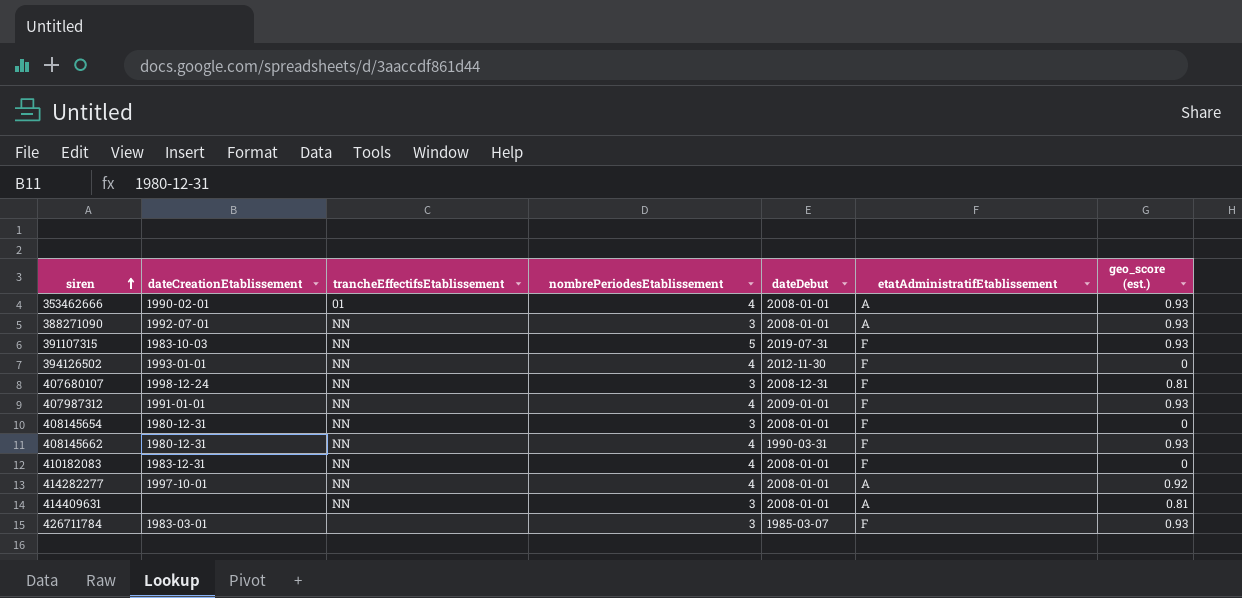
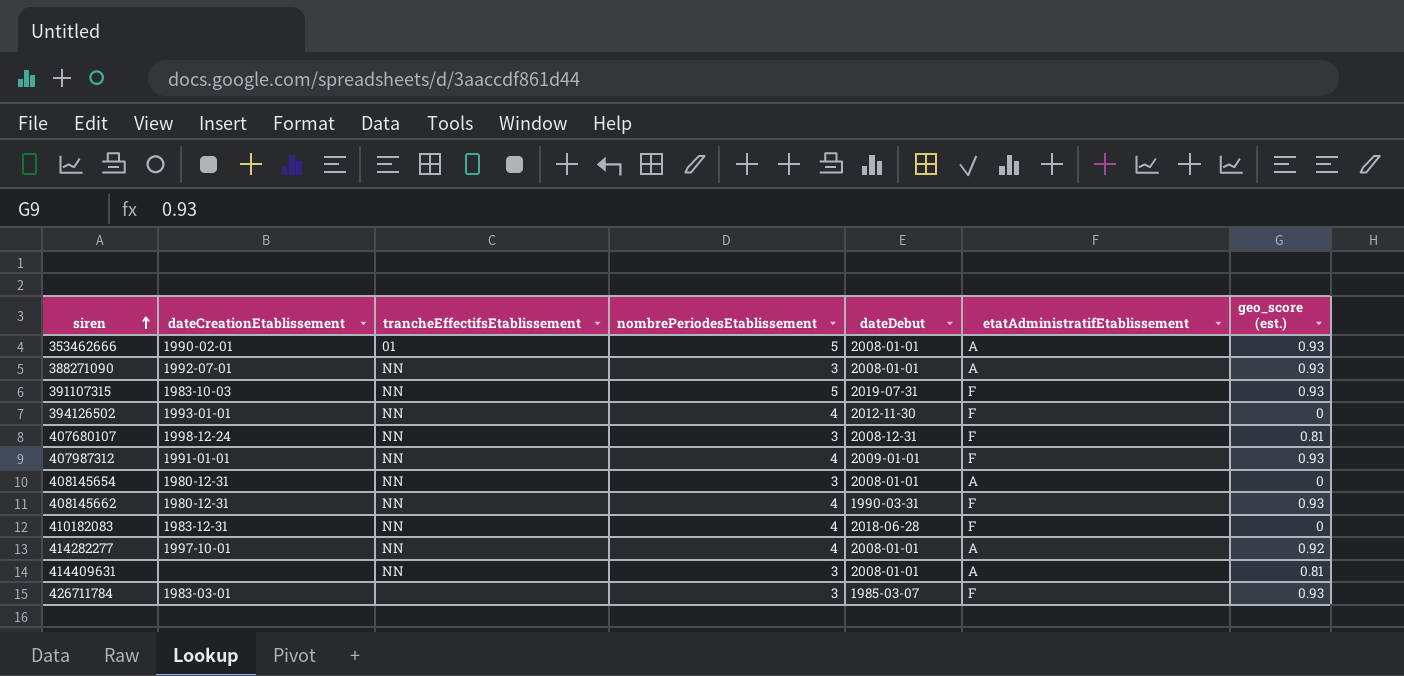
353462666 | nombrePeriodesEtablissement: 4 -> 5
408145654 | etatAdministratifEtablissement: F -> A
410182083 | dateDebut: 2008-01-01 -> 2018-06-28

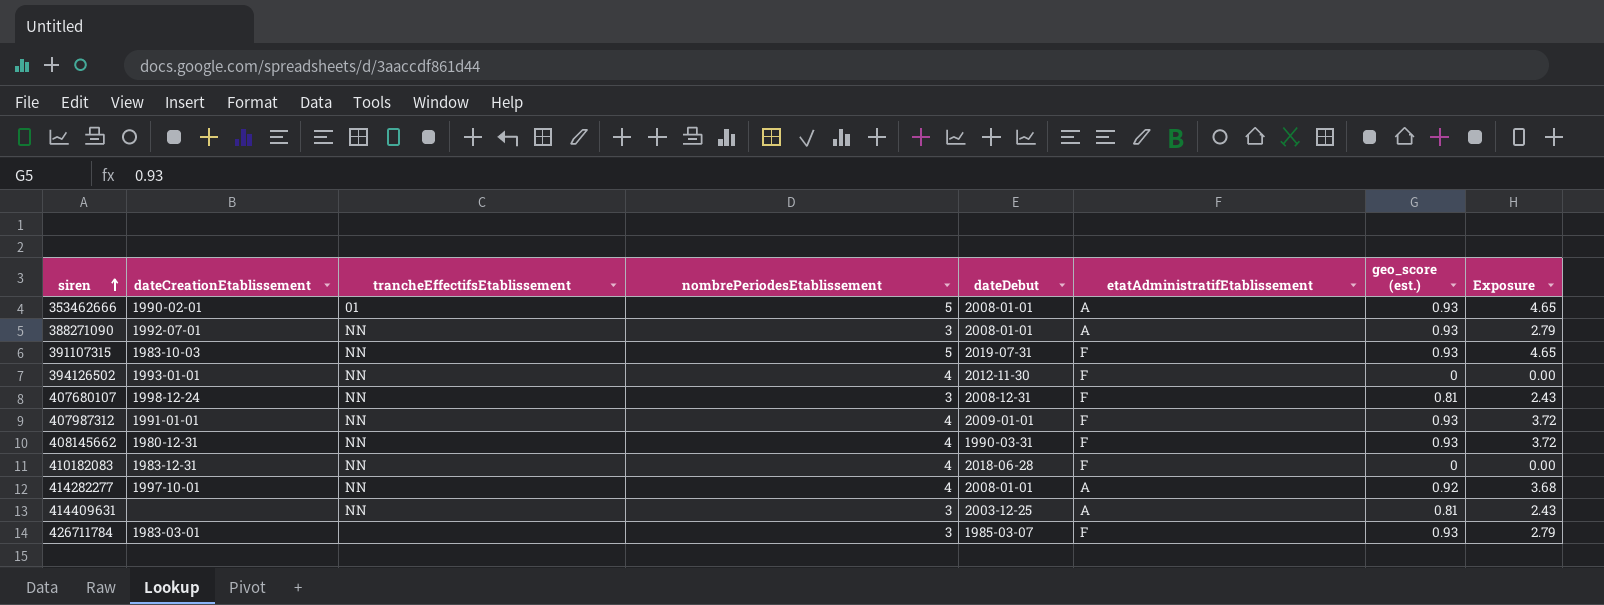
column Exposure | formula: none -> [nombrePeriodesEtablissement] * [geo_score (est.)]
row 408145654: 1980-12-31 | NN | 3 | 2008-01-01 | A | 0 -> none
414409631 | dateDebut: 2008-01-01 -> 2003-12-25

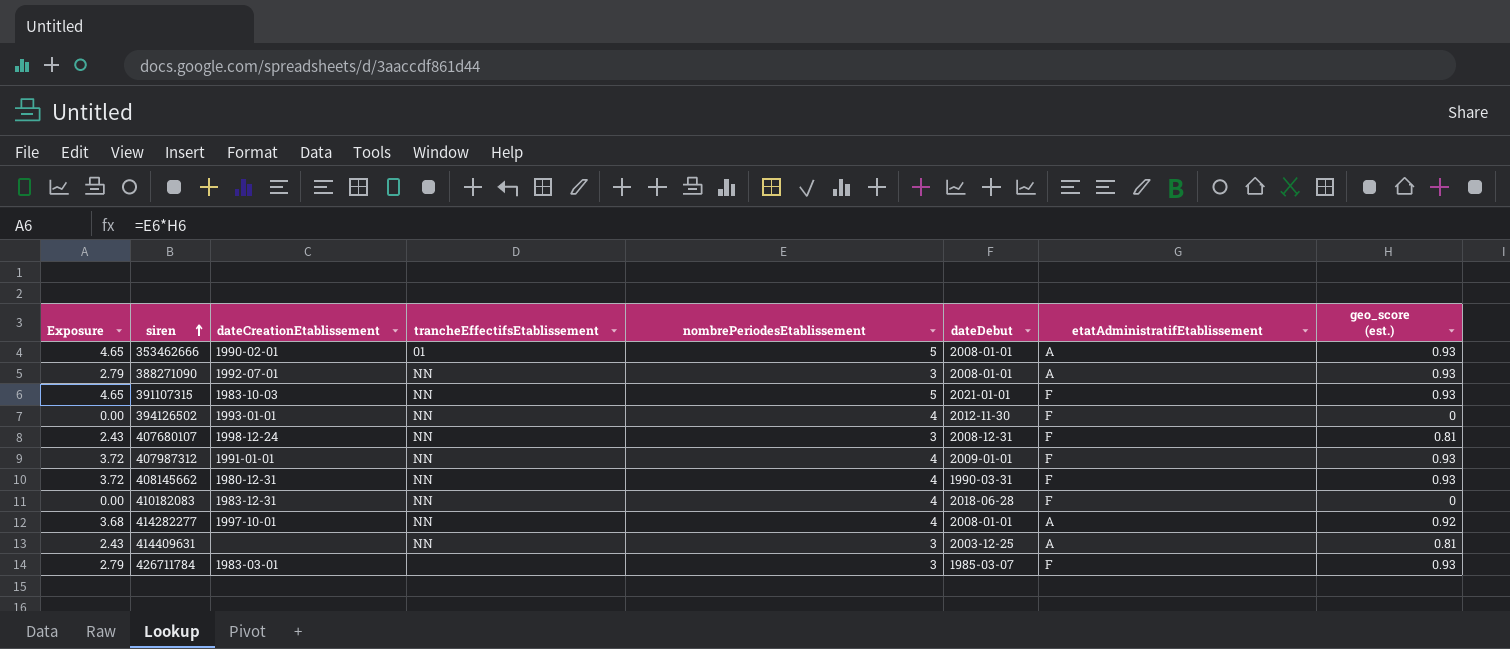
column Exposure | position: 8 -> 1
391107315 | dateDebut: 2019-07-31 -> 2021-01-01

